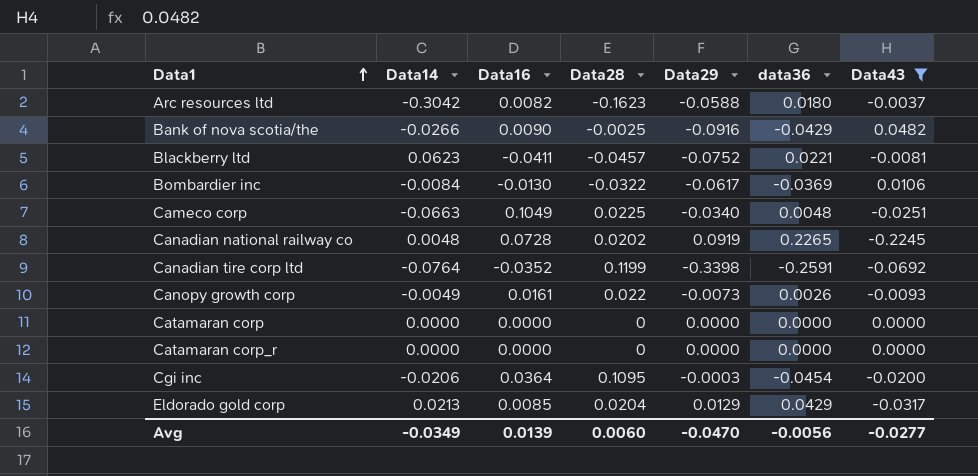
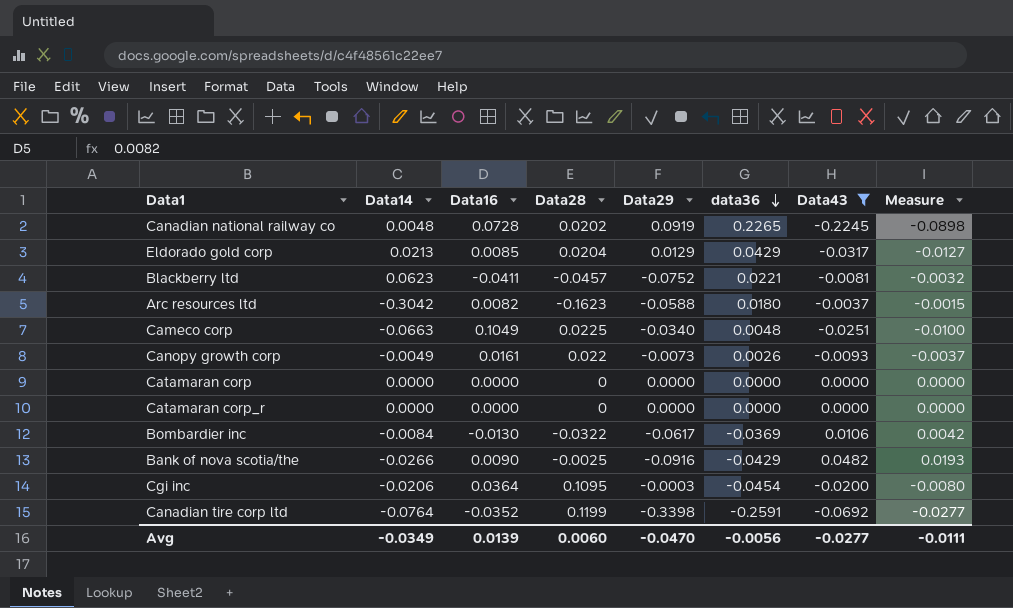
row order: Data1 ascending -> data36 descending
column Measure | formula: none -> [Data43] * 0.4

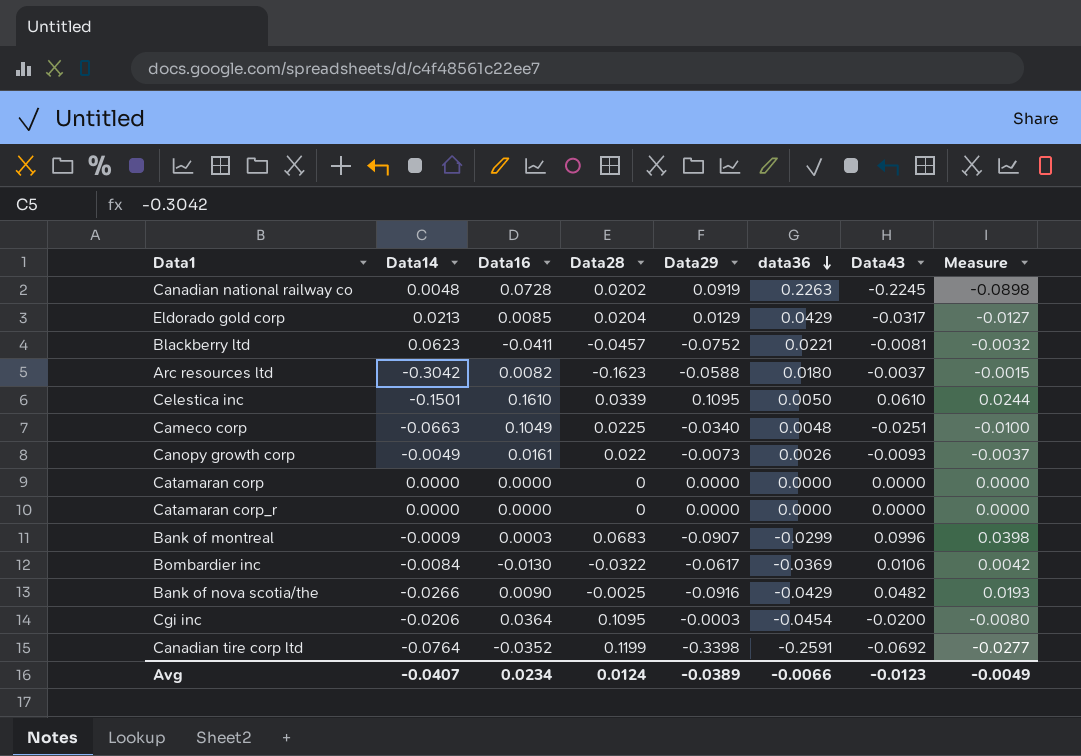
filter: Data43 <= 0.0482 -> none
Canadian national railway co | data36: 0.2265 -> 0.2263
Avg | Data14: -0.0349 -> -0.0407
Avg | Data16: 0.0139 -> 0.0234
Avg | Data28: 0.0060 -> 0.0124
Avg | Data29: -0.0470 -> -0.0389
Avg | data36: -0.0056 -> -0.0066
Avg | Data43: -0.0277 -> -0.0123
Avg | Measure: -0.0111 -> -0.0049

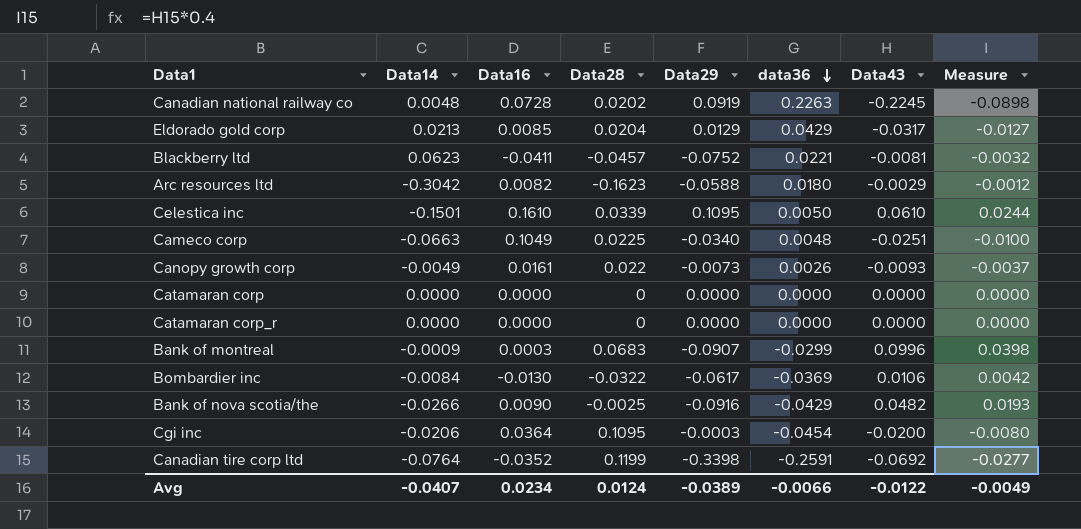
Arc resources ltd | Data43: -0.0037 -> -0.0029
Arc resources ltd | Measure: -0.0015 -> -0.0012
Avg | Data43: -0.0123 -> -0.0122

